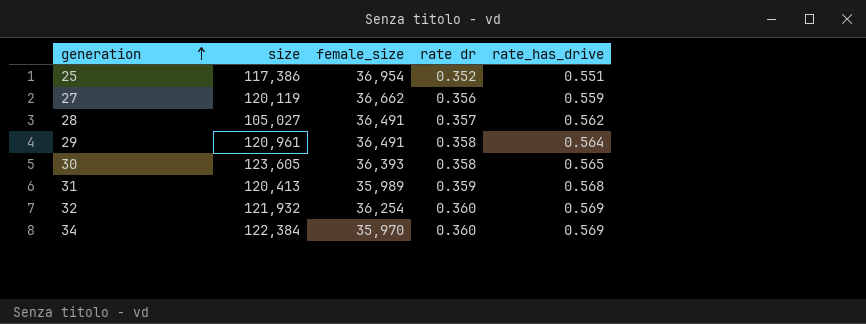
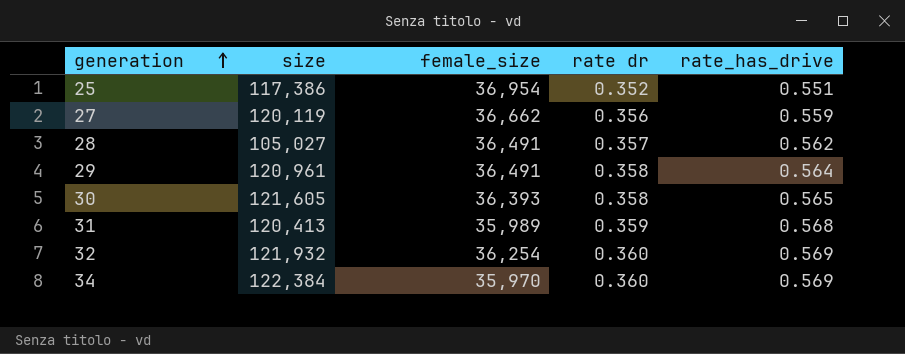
30 | size: 123,605 -> 121,605

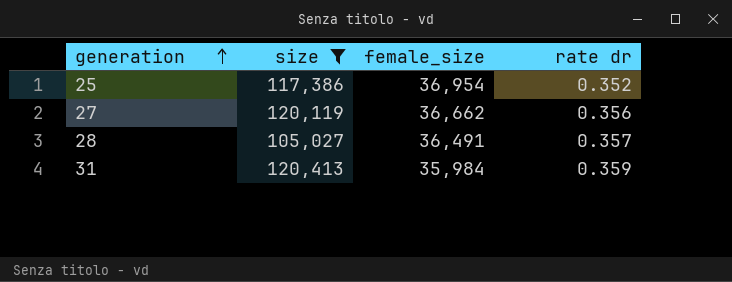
filter: none -> size <= 120,413
column rate_has_drive | position: 5 -> none
31 | female_size: 35,989 -> 35,984

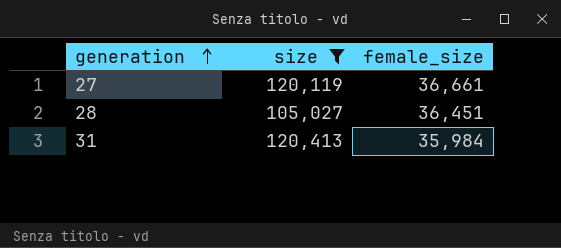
column rate dr | position: 4 -> none
row 25: 117,386 | 36,954 | 0.352 -> none
27 | female_size: 36,662 -> 36,661
28 | female_size: 36,491 -> 36,451

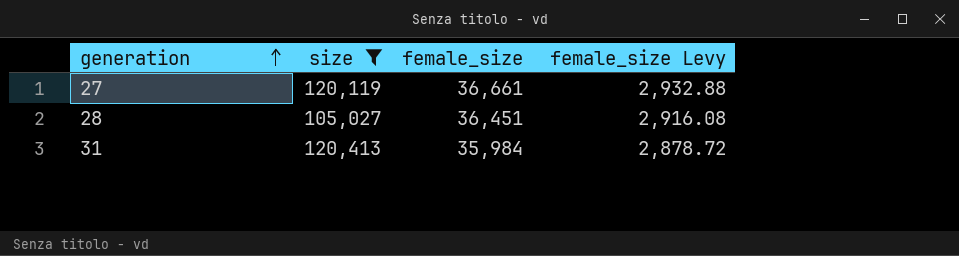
column female_size Levy | formula: none -> [female_size] * 0.08

